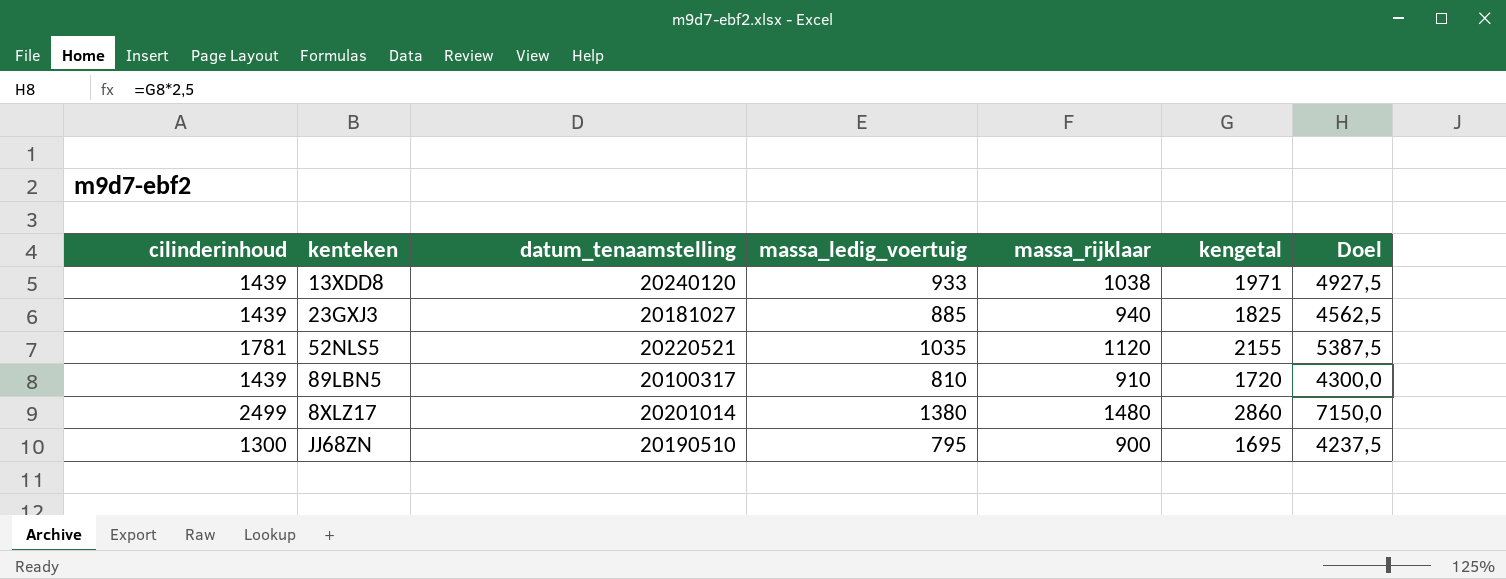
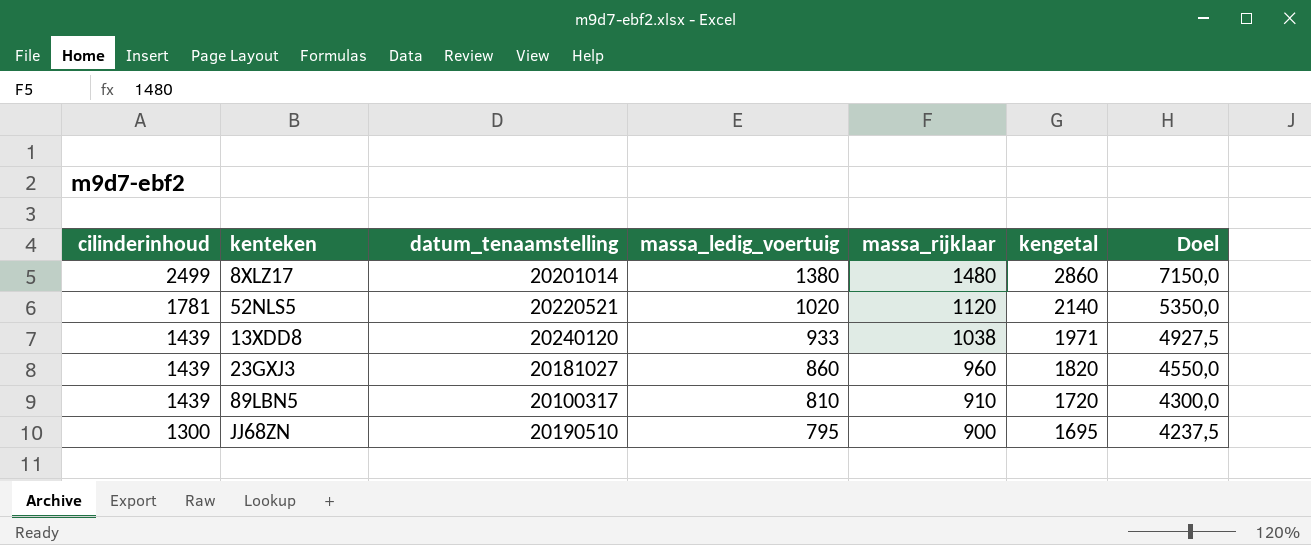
row order: none -> cilinderinhoud descending
52NLS5 | massa_ledig_voertuig: 1035 -> 1020
52NLS5 | kengetal: 2155 -> 2140
52NLS5 | Doel: 5387,5 -> 5350,0
23GXJ3 | massa_ledig_voertuig: 885 -> 860
23GXJ3 | massa_rijklaar: 940 -> 960
23GXJ3 | kengetal: 1825 -> 1820
23GXJ3 | Doel: 4562,5 -> 4550,0

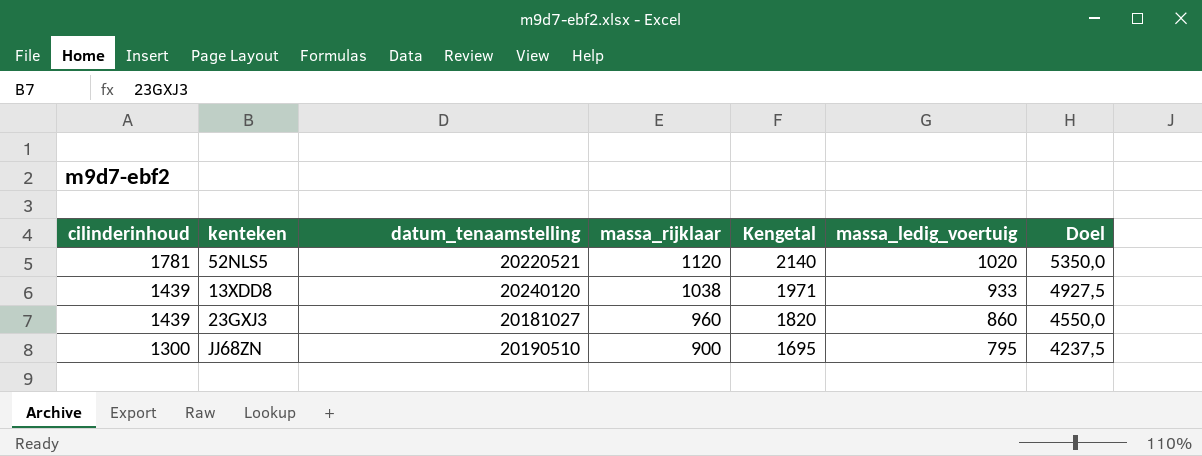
column name: kengetal -> Kengetal
column massa_ledig_voertuig | position: 4 -> 6
row 8XLZ17: 2499 | 20201014 | 1380 | 1480 | 2860 | 7150,0 -> none
row 89LBN5: 1439 | 20100317 | 810 | 910 | 1720 | 4300,0 -> none

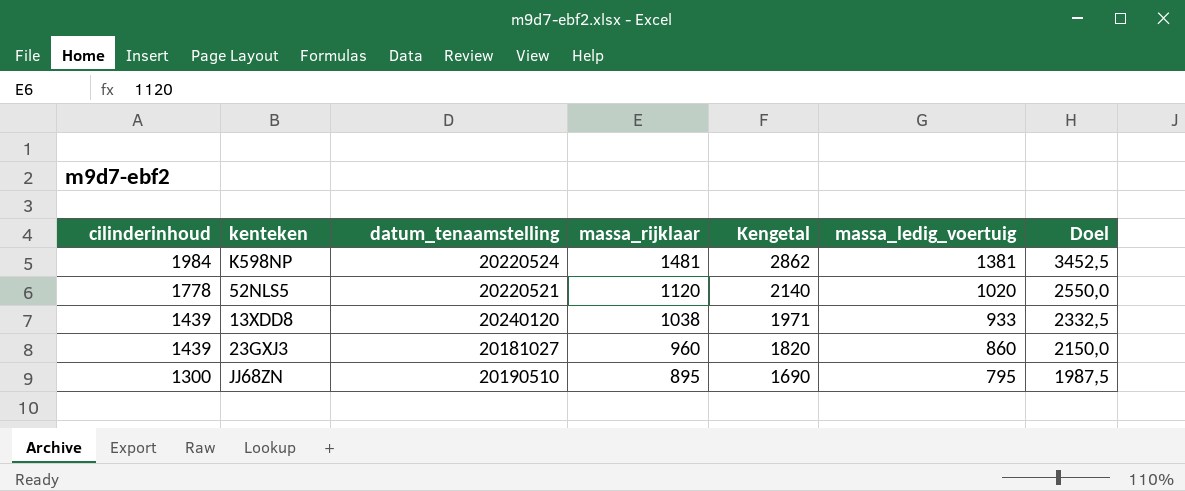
column Doel | formula: [Kengetal] * 2,5 -> [massa_ledig_voertuig] * 2,5
row K598NP: none -> 1984 | 20220524 | 1481 | 2862 | 1381 | 3452,5
52NLS5 | cilinderinhoud: 1781 -> 1778
JJ68ZN | massa_rijklaar: 900 -> 895
JJ68ZN | Kengetal: 1695 -> 1690

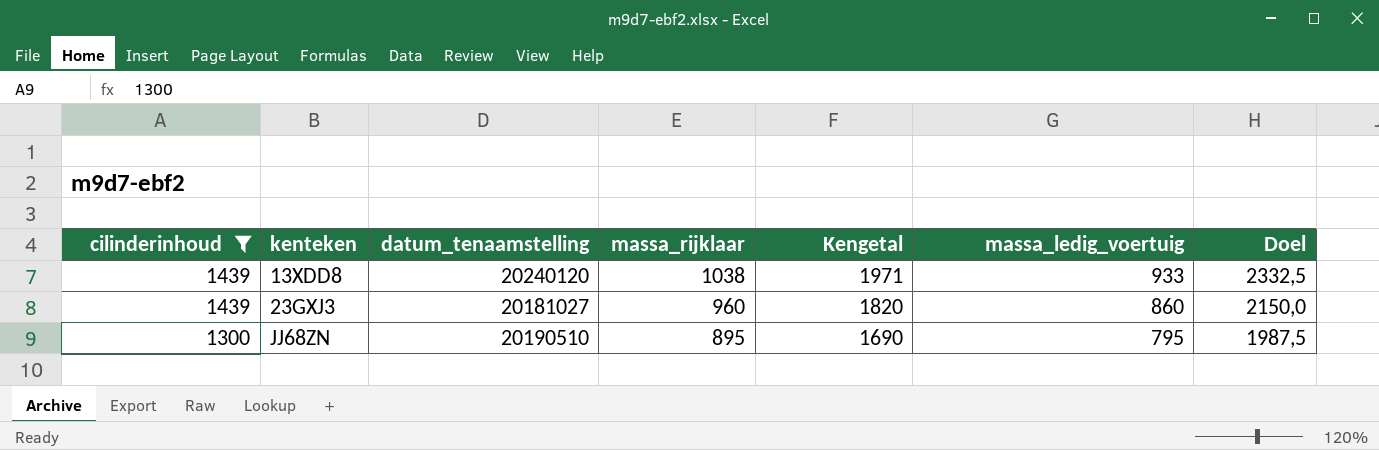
filter: none -> cilinderinhoud <= 1439

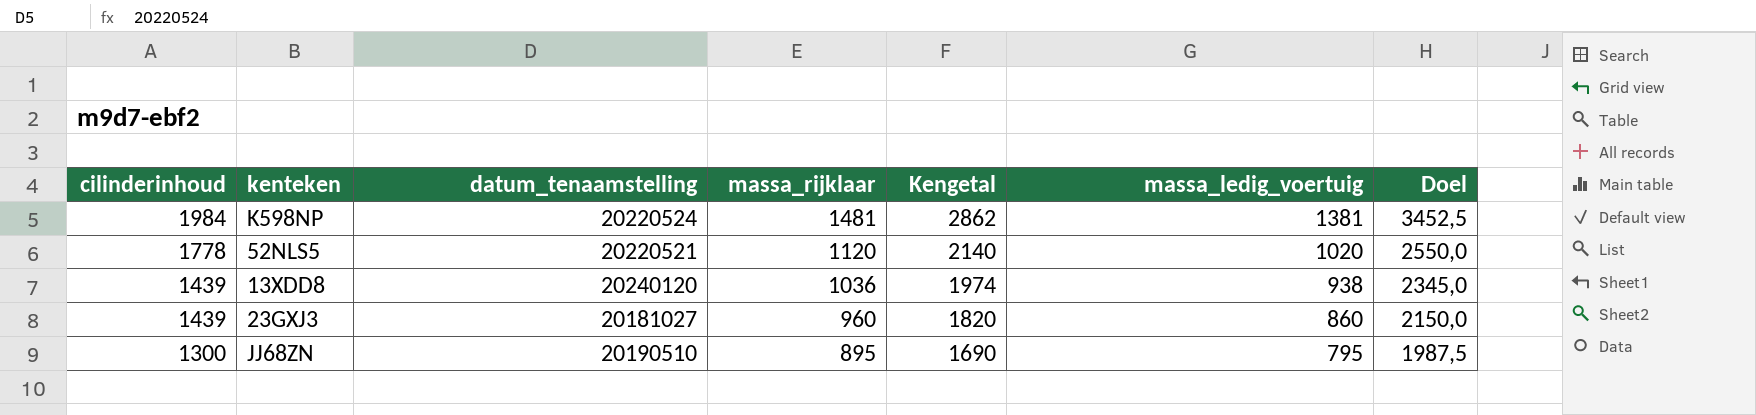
filter: cilinderinhoud <= 1439 -> none
13XDD8 | massa_rijklaar: 1038 -> 1036
13XDD8 | Kengetal: 1971 -> 1974
13XDD8 | massa_ledig_voertuig: 933 -> 938
13XDD8 | Doel: 2332,5 -> 2345,0

